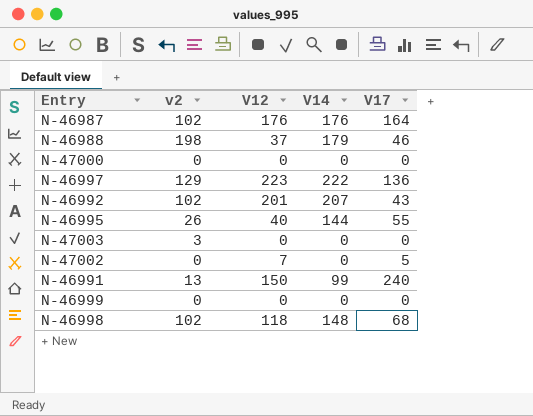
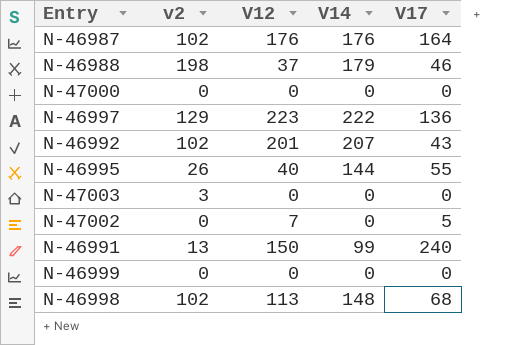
N-46998 | V12: 118 -> 113

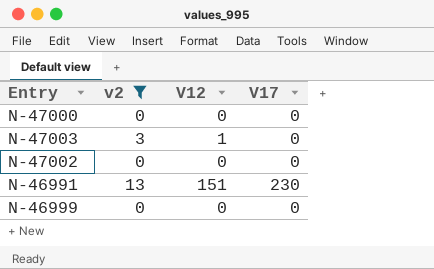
filter: none -> v2 <= 13
column V14 | position: 4 -> none
N-47003 | V12: 0 -> 1
N-47002 | V12: 7 -> 0
N-47002 | V17: 5 -> 0
N-46991 | V12: 150 -> 151
N-46991 | V17: 240 -> 230

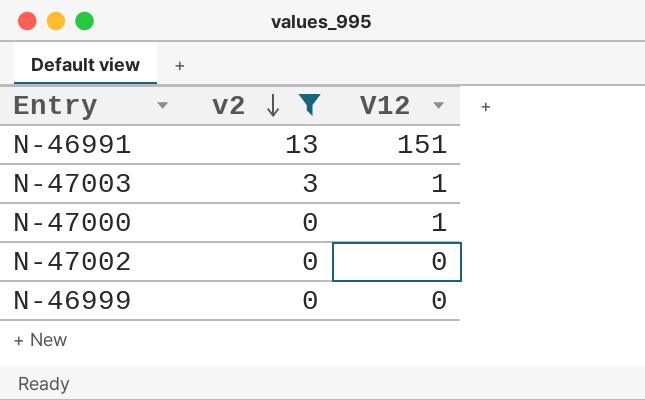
row order: none -> v2 descending
column V17 | position: 4 -> none
N-47000 | V12: 0 -> 1

